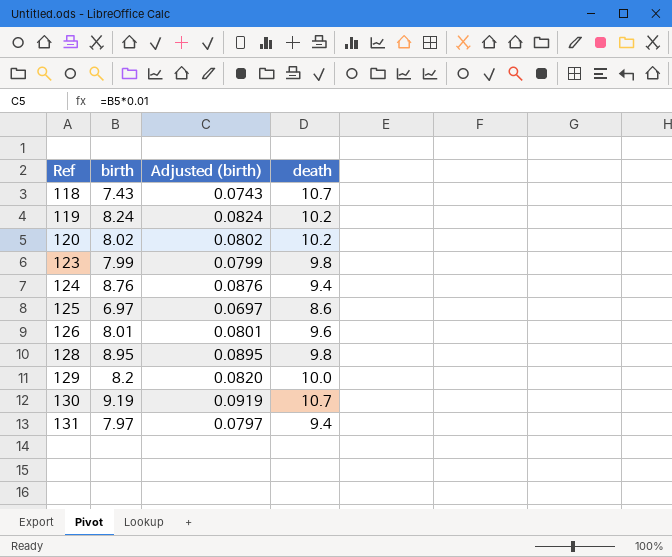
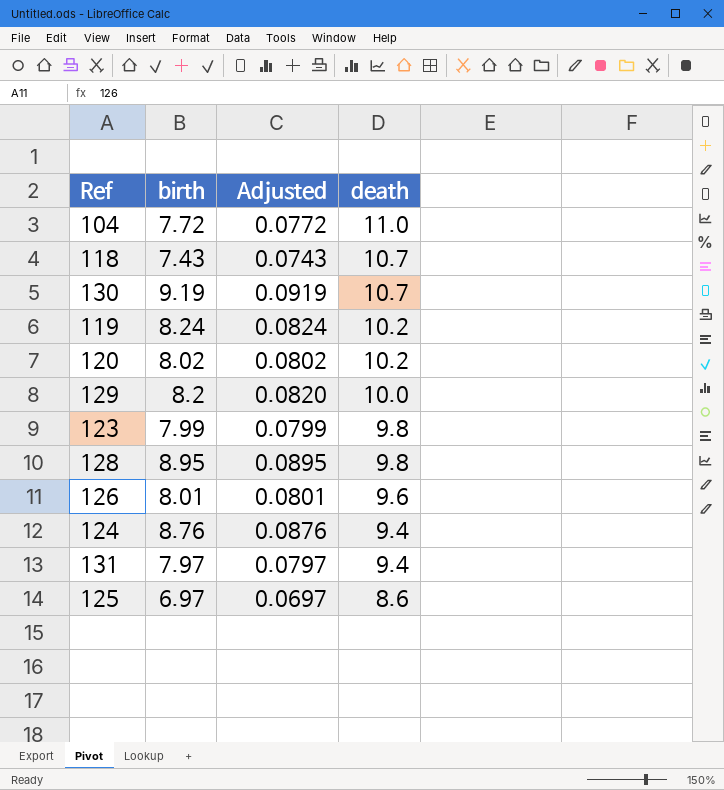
row order: Ref ascending -> death descending
column name: Adjusted (birth) -> Adjusted
row 104: none -> 7.72 | 0.0772 | 11.0

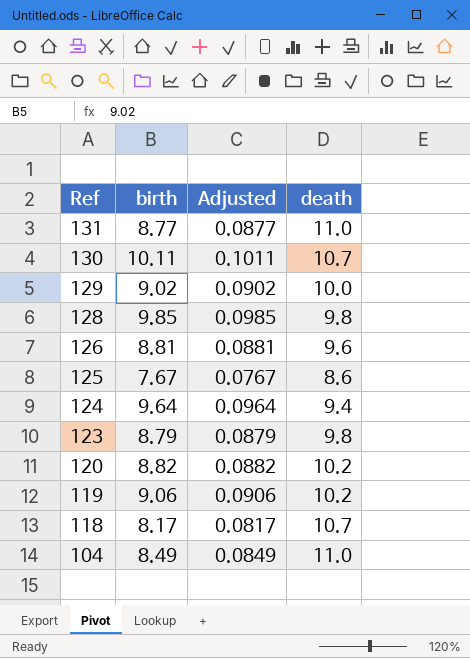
row order: death descending -> Ref descending
131 | birth: 7.97 -> 8.77
131 | Adjusted: 0.0797 -> 0.0877
131 | death: 9.4 -> 11.0
130 | birth: 9.19 -> 10.11
130 | Adjusted: 0.0919 -> 0.1011
129 | birth: 8.2 -> 9.02
129 | Adjusted: 0.0820 -> 0.0902
128 | birth: 8.95 -> 9.85
128 | Adjusted: 0.0895 -> 0.0985
126 | birth: 8.01 -> 8.81
126 | Adjusted: 0.0801 -> 0.0881
125 | birth: 6.97 -> 7.67
125 | Adjusted: 0.0697 -> 0.0767
124 | birth: 8.76 -> 9.64
124 | Adjusted: 0.0876 -> 0.0964
123 | birth: 7.99 -> 8.79
123 | Adjusted: 0.0799 -> 0.0879
120 | birth: 8.02 -> 8.82
120 | Adjusted: 0.0802 -> 0.0882
119 | birth: 8.24 -> 9.06
119 | Adjusted: 0.0824 -> 0.0906
118 | birth: 7.43 -> 8.17
118 | Adjusted: 0.0743 -> 0.0817
104 | birth: 7.72 -> 8.49
104 | Adjusted: 0.0772 -> 0.0849

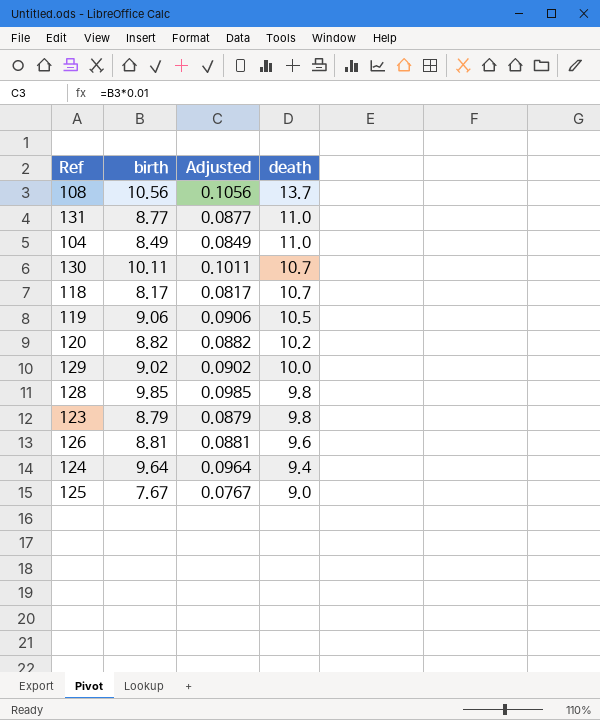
row order: Ref descending -> death descending
row 108: none -> 10.56 | 0.1056 | 13.7
119 | death: 10.2 -> 10.5
125 | death: 8.6 -> 9.0

